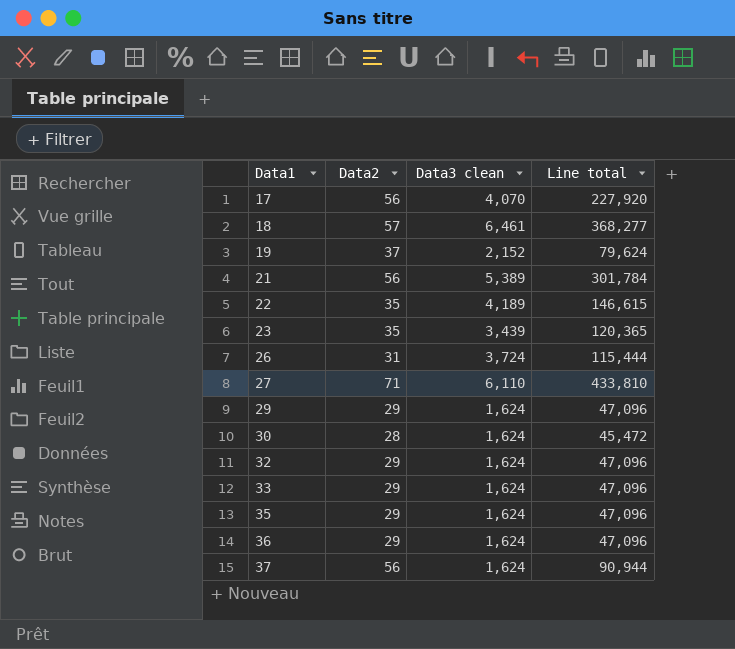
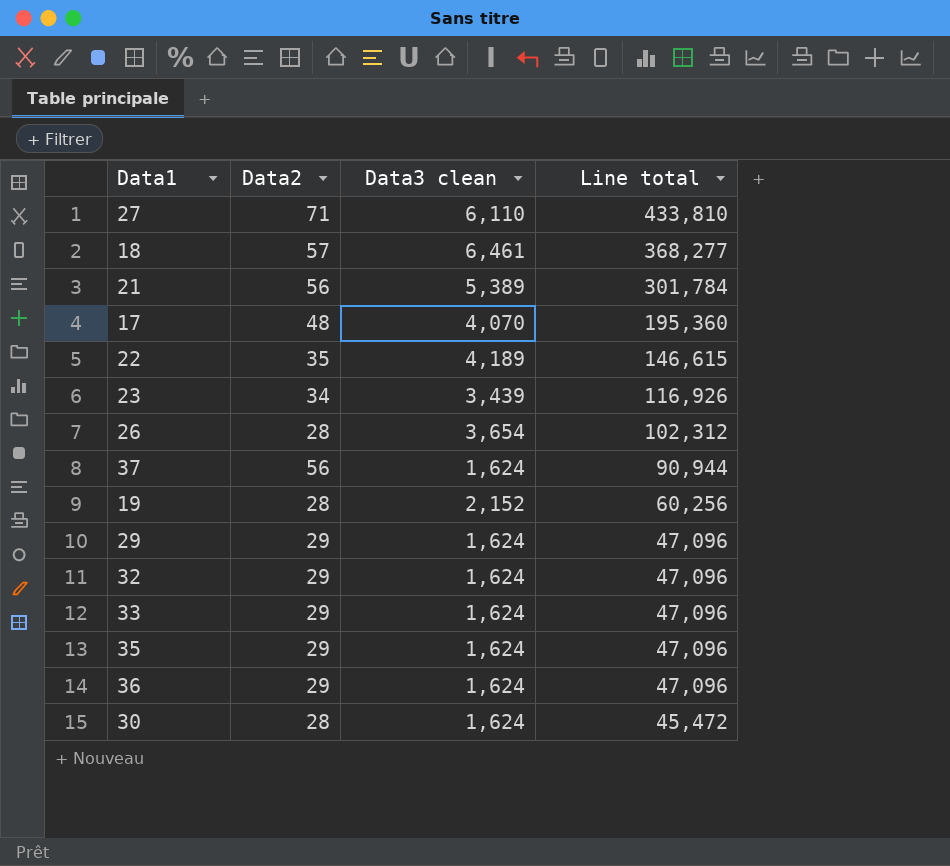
row order: Data1 ascending -> Line total descending
17 | Data2: 56 -> 48
17 | Line total: 227,920 -> 195,360
23 | Data2: 35 -> 34
23 | Line total: 120,365 -> 116,926
26 | Data2: 31 -> 28
26 | Data3 clean: 3,724 -> 3,654
26 | Line total: 115,444 -> 102,312
19 | Data2: 37 -> 28
19 | Line total: 79,624 -> 60,256

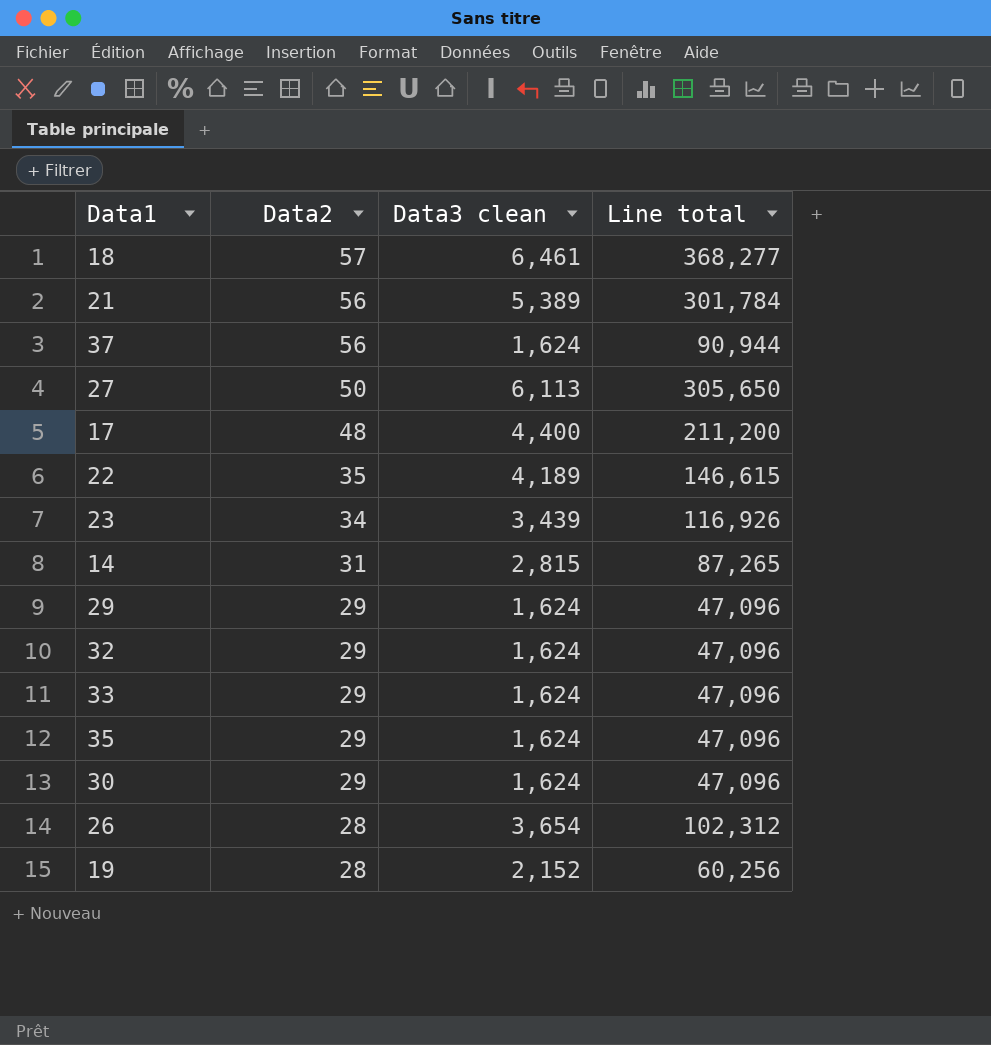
row order: Line total descending -> Data2 descending
row 36: 29 | 1,624 | 47,096 -> none
27 | Data2: 71 -> 50
27 | Data3 clean: 6,110 -> 6,113
27 | Line total: 433,810 -> 305,650
17 | Data3 clean: 4,070 -> 4,400
17 | Line total: 195,360 -> 211,200
row 14: none -> 31 | 2,815 | 87,265
30 | Data2: 28 -> 29
30 | Line total: 45,472 -> 47,096

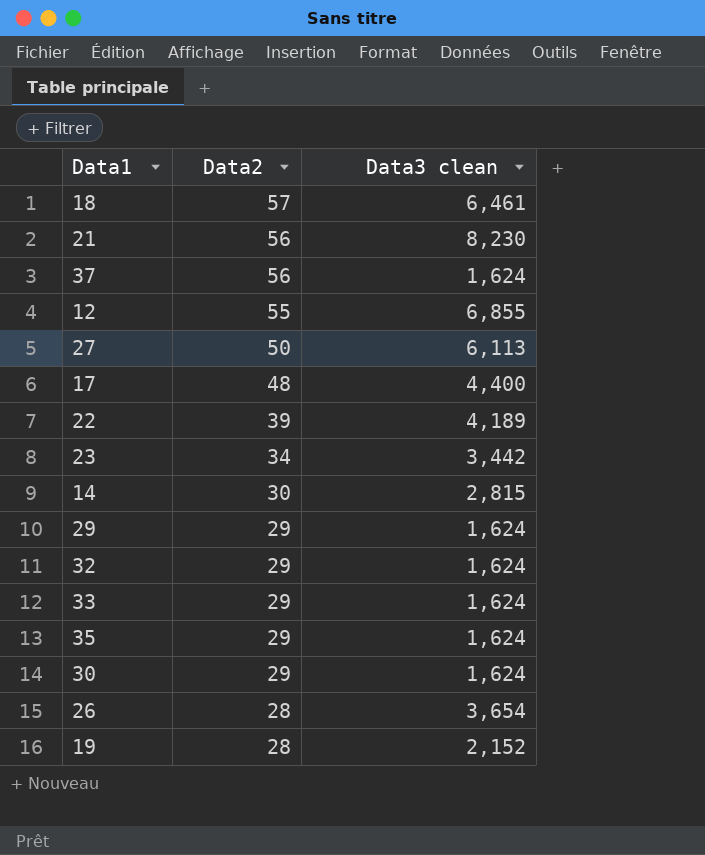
column Line total | formula: [Data2] * [Data3 clean] -> none
21 | Data3 clean: 5,389 -> 8,230
row 12: none -> 55 | 6,855
22 | Data2: 35 -> 39
23 | Data3 clean: 3,439 -> 3,442
14 | Data2: 31 -> 30

